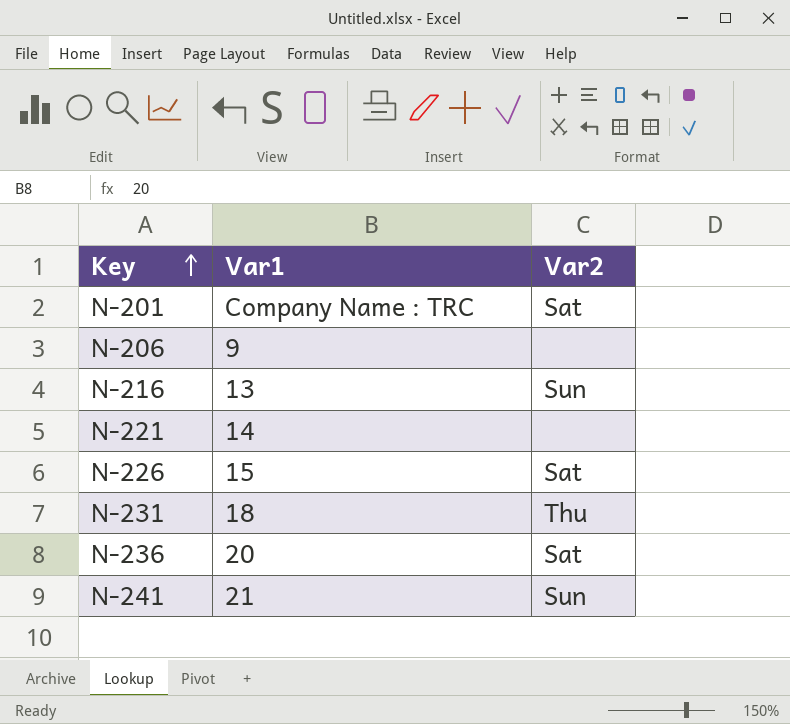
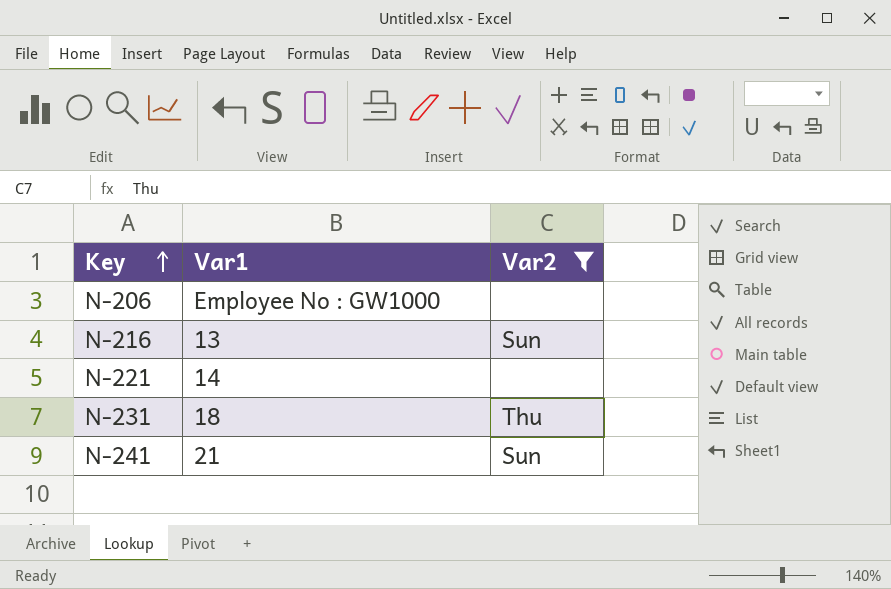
filter: none -> Var2 != Sat
N-206 | Var1: 9 -> Employee No : GW1000

